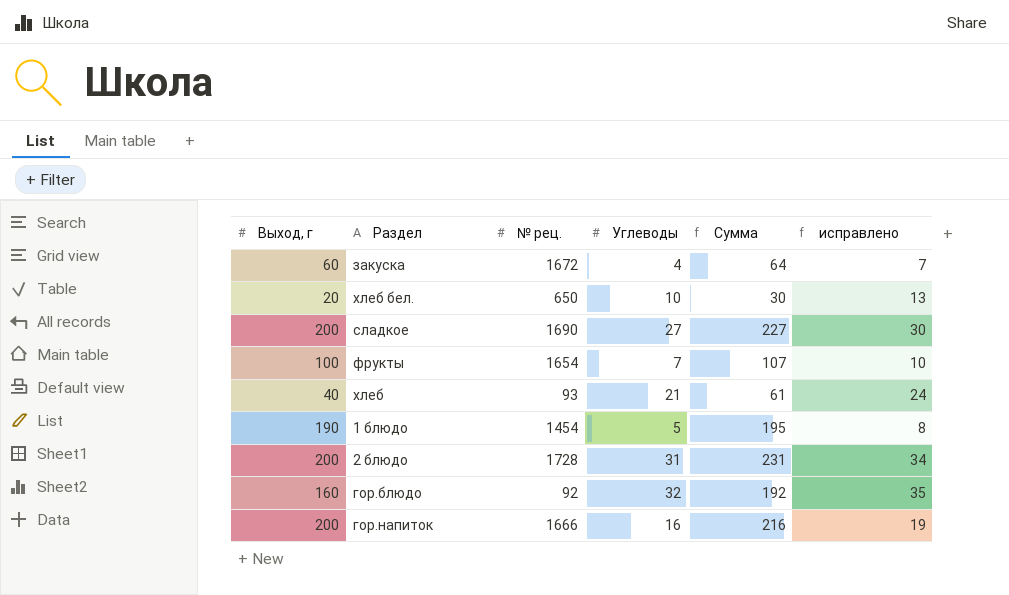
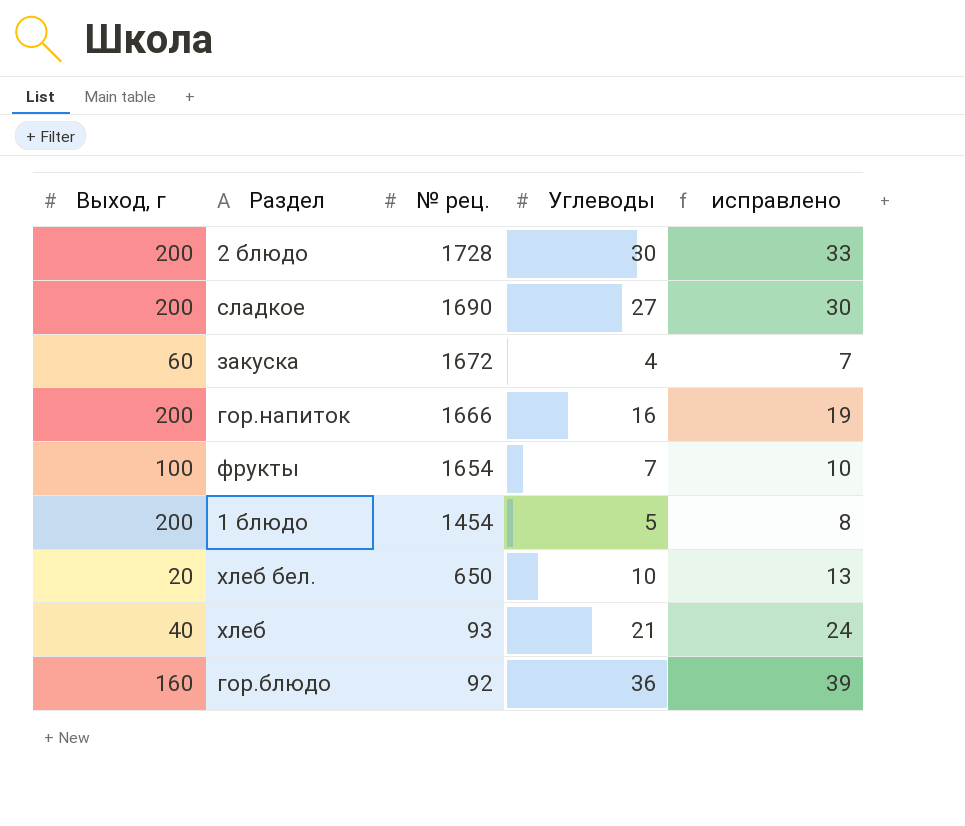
row order: none -> № рец. descending
column Сумма | formula: [Выход, г] + [Углеводы] -> none
2 блюдо | Углеводы: 31 -> 30
2 блюдо | исправлено: 34 -> 33
1 блюдо | Выход, г: 190 -> 200
гор.блюдо | Углеводы: 32 -> 36
гор.блюдо | исправлено: 35 -> 39

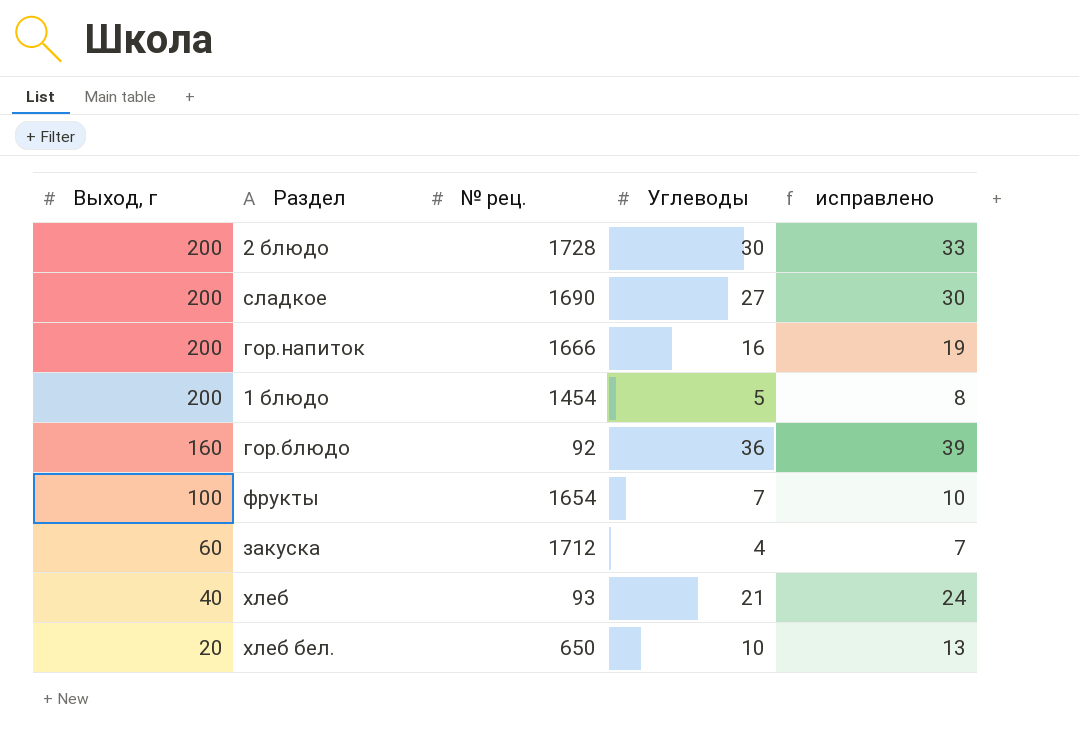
row order: № рец. descending -> Выход, г descending
закуска | № рец.: 1672 -> 1712

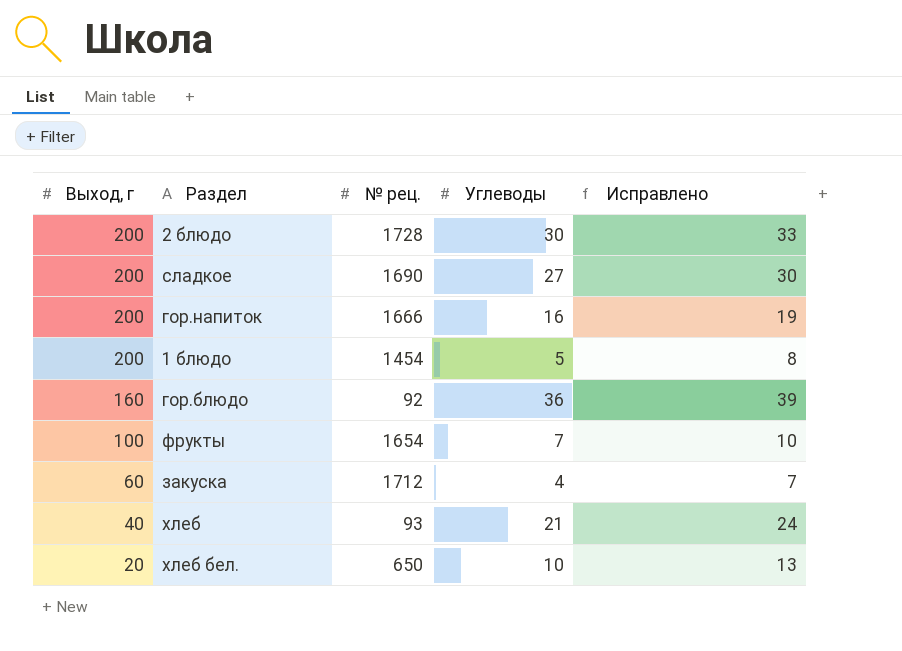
column name: исправлено -> Исправлено

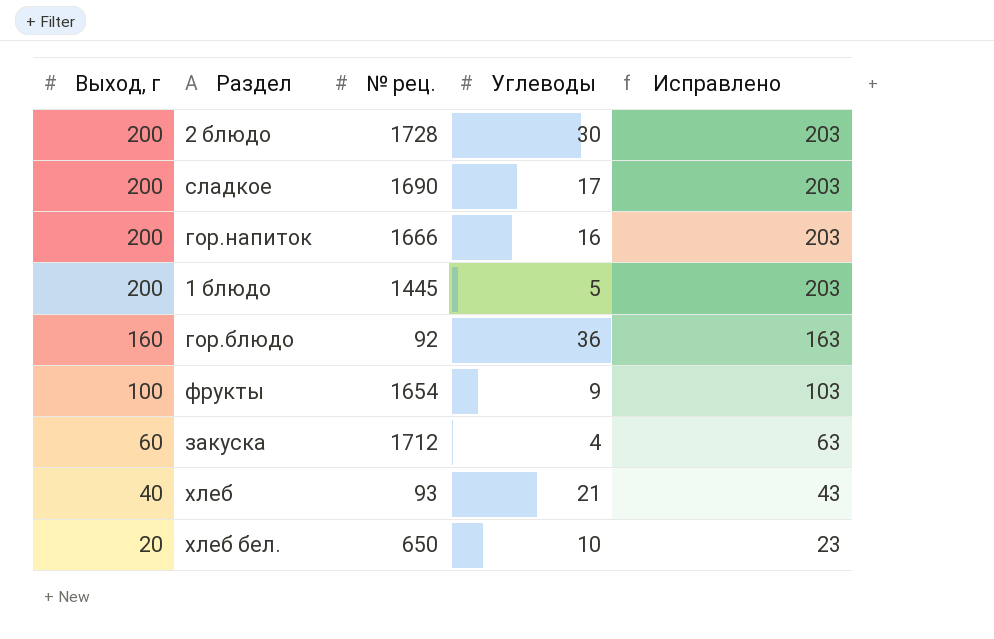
column Исправлено | formula: [Углеводы] + 3 -> [Выход, г] + 3
сладкое | Углеводы: 27 -> 17
1 блюдо | № рец.: 1454 -> 1445
фрукты | Углеводы: 7 -> 9

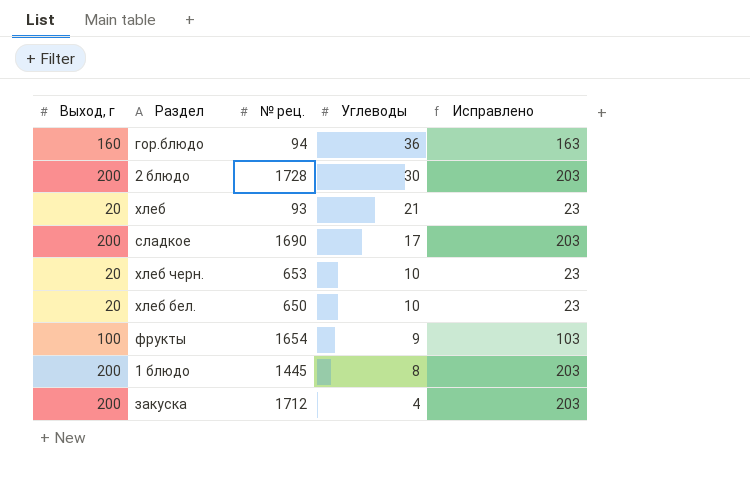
row order: Выход, г descending -> Углеводы descending
row гор.напиток: 200 | 1666 | 16 | 203 -> none
гор.блюдо | № рец.: 92 -> 94
хлеб | Выход, г: 40 -> 20
хлеб | Исправлено: 43 -> 23
row хлеб черн.: none -> 20 | 653 | 10 | 23
1 блюдо | Углеводы: 5 -> 8
закуска | Выход, г: 60 -> 200
закуска | Исправлено: 63 -> 203

